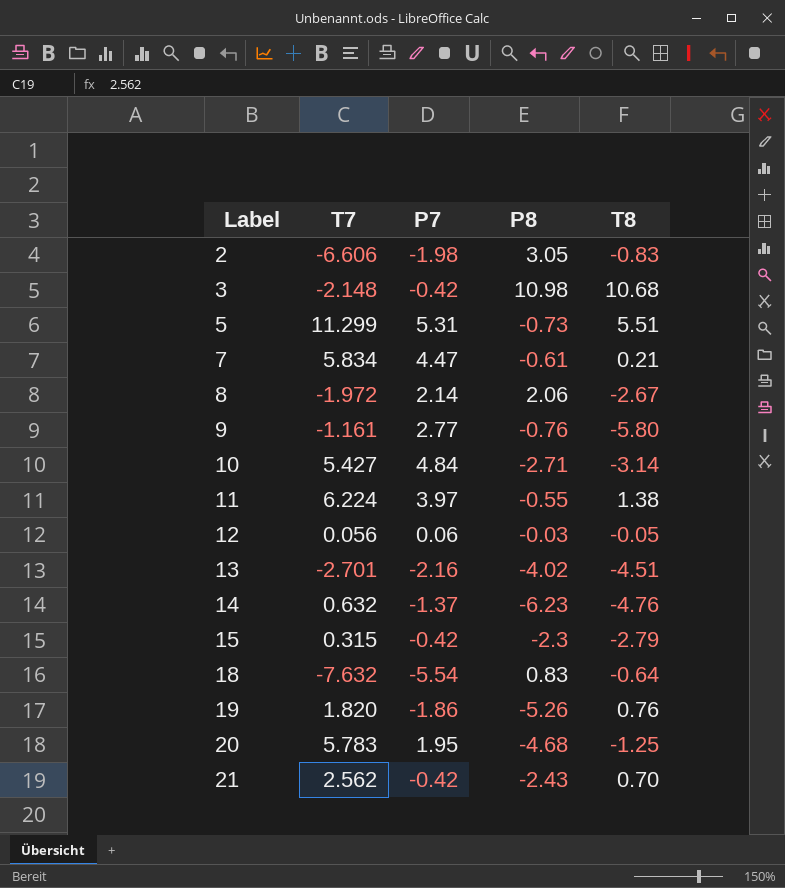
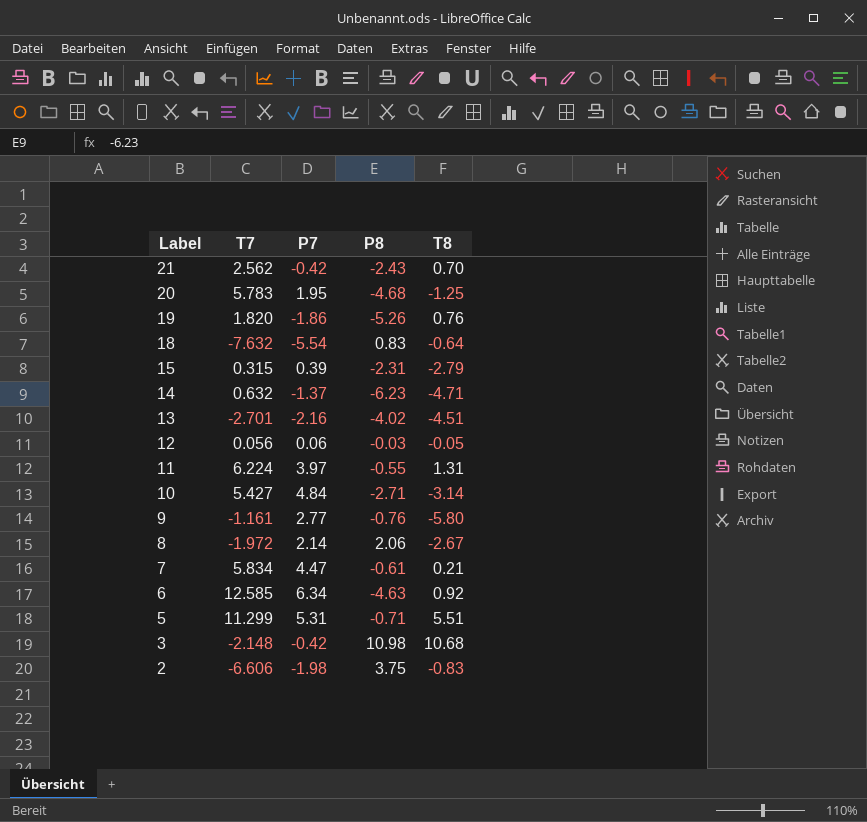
row order: Label ascending -> Label descending
15 | P7: -0.42 -> 0.39
15 | P8: -2.3 -> -2.31
14 | T8: -4.76 -> -4.71
11 | T8: 1.38 -> 1.31
row 6: none -> 12.585 | 6.34 | -4.63 | 0.92
5 | P8: -0.73 -> -0.71
2 | P8: 3.05 -> 3.75

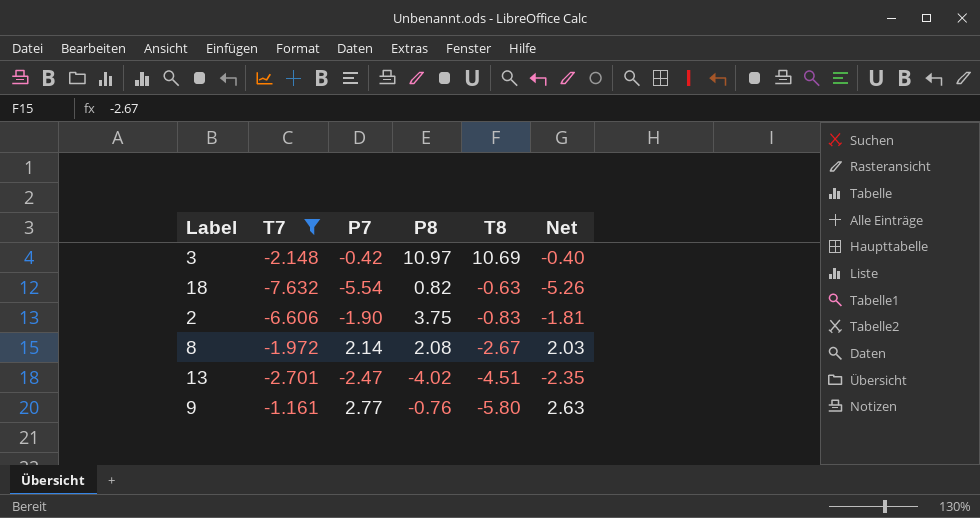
filter: none -> T7 <= -1.161
row order: Label descending -> T8 descending
column Net | formula: none -> [P7] * 0.95
3 | P8: 10.98 -> 10.97
3 | T8: 10.68 -> 10.69
18 | P8: 0.83 -> 0.82
18 | T8: -0.64 -> -0.63
2 | P7: -1.98 -> -1.90
8 | P8: 2.06 -> 2.08
13 | P7: -2.16 -> -2.47

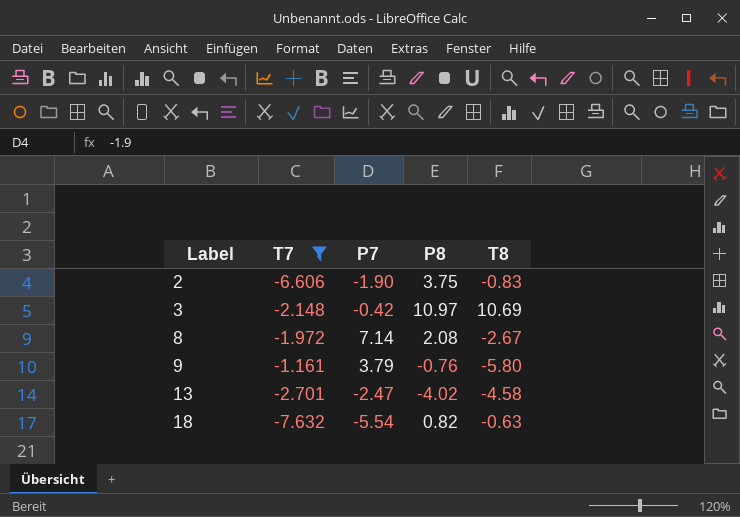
row order: T8 descending -> Label ascending
column Net | formula: [P7] * 0.95 -> none
8 | P7: 2.14 -> 7.14
9 | P7: 2.77 -> 3.79
13 | T8: -4.51 -> -4.58

